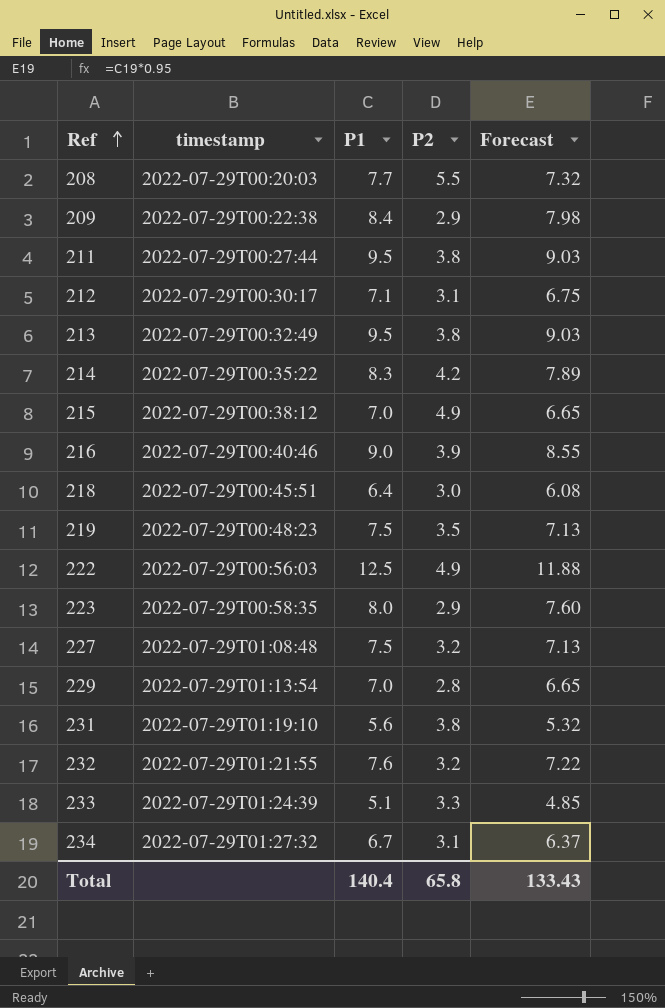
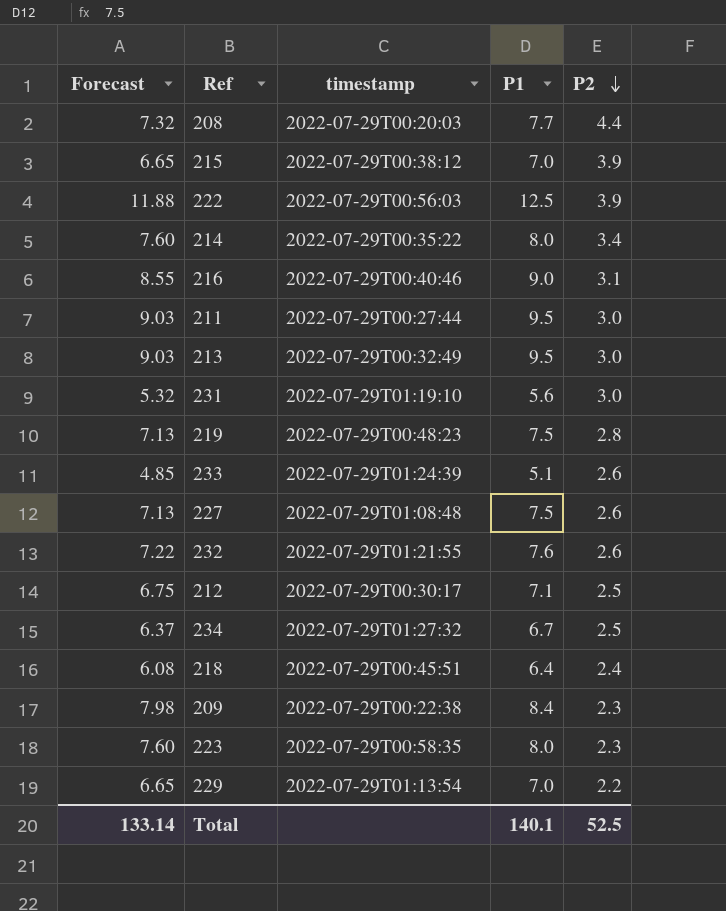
row order: Ref ascending -> P2 descending
column Forecast | position: 5 -> 1
208 | P2: 5.5 -> 4.4
215 | P2: 4.9 -> 3.9
222 | P2: 4.9 -> 3.9
214 | Forecast: 7.89 -> 7.60
214 | P1: 8.3 -> 8.0
214 | P2: 4.2 -> 3.4
216 | P2: 3.9 -> 3.1
211 | P2: 3.8 -> 3.0
213 | P2: 3.8 -> 3.0
231 | P2: 3.8 -> 3.0
219 | P2: 3.5 -> 2.8
233 | P2: 3.3 -> 2.6
227 | P2: 3.2 -> 2.6
232 | P2: 3.2 -> 2.6
212 | P2: 3.1 -> 2.5
234 | P2: 3.1 -> 2.5
218 | P2: 3.0 -> 2.4
209 | P2: 2.9 -> 2.3
223 | P2: 2.9 -> 2.3
229 | P2: 2.8 -> 2.2
Total | Forecast: 133.43 -> 133.14
Total | P1: 140.4 -> 140.1
Total | P2: 65.8 -> 52.5

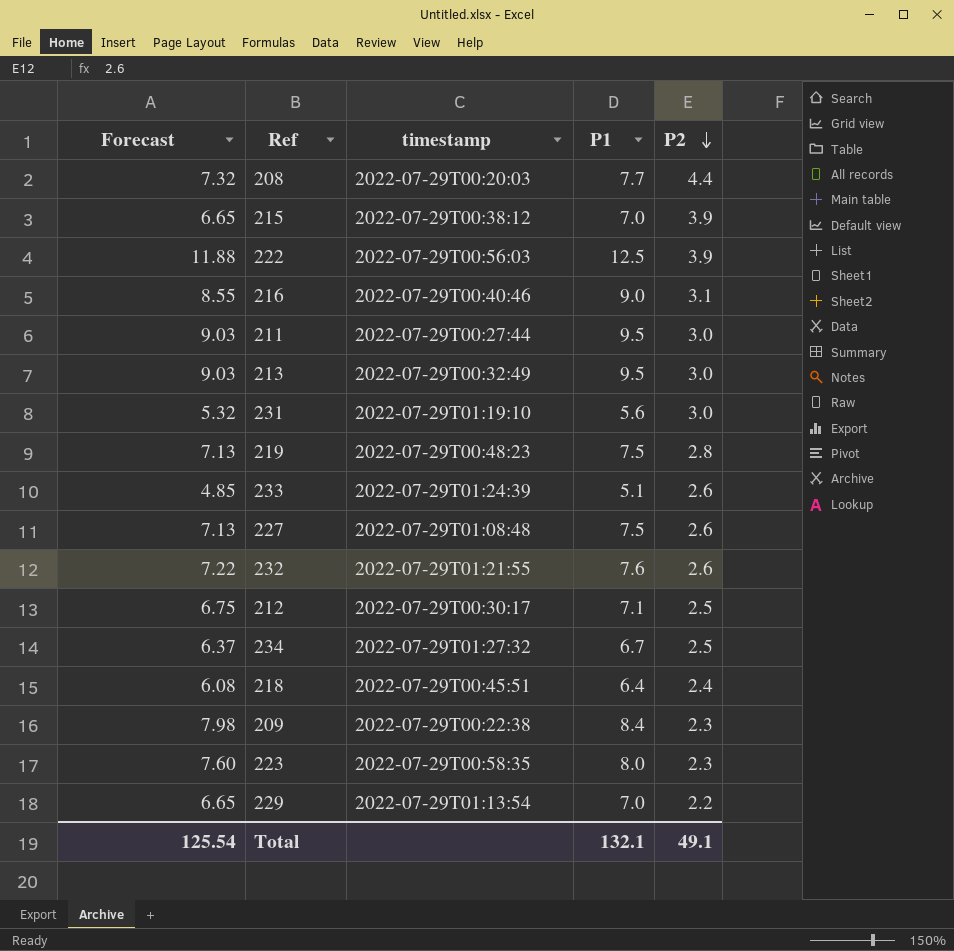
row 214: 7.60 | 2022-07-29T00:35:22 | 8.0 | 3.4 -> none
Total | Forecast: 133.14 -> 125.54
Total | P1: 140.1 -> 132.1
Total | P2: 52.5 -> 49.1

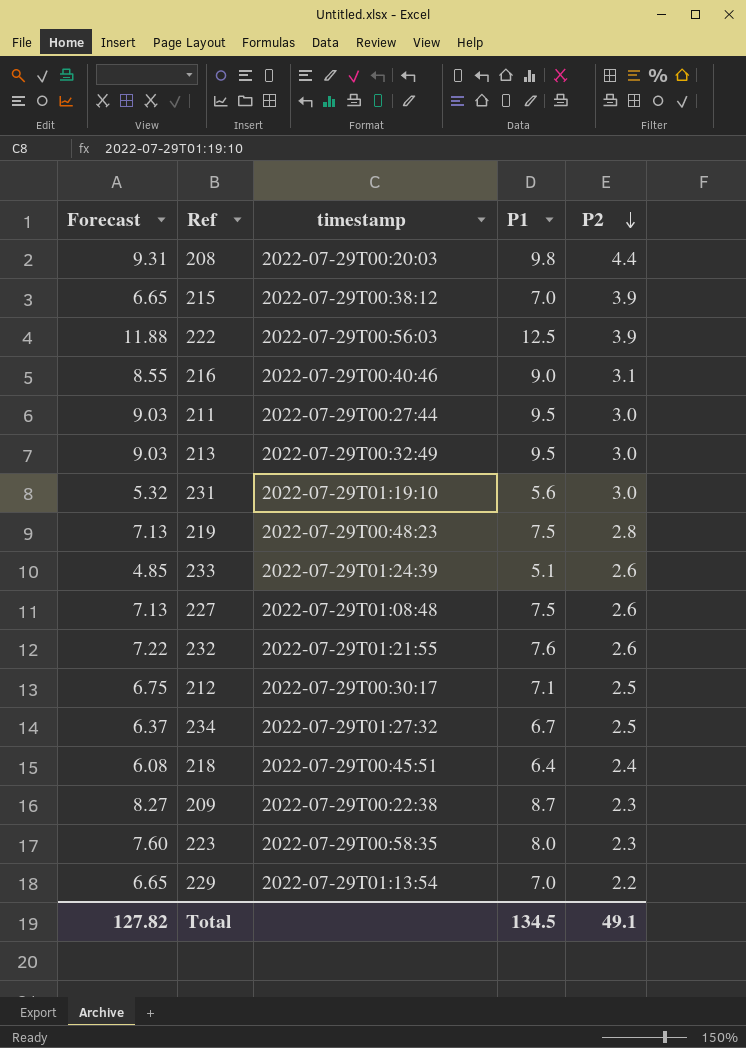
208 | Forecast: 7.32 -> 9.31
208 | P1: 7.7 -> 9.8
209 | Forecast: 7.98 -> 8.27
209 | P1: 8.4 -> 8.7
Total | Forecast: 125.54 -> 127.82
Total | P1: 132.1 -> 134.5

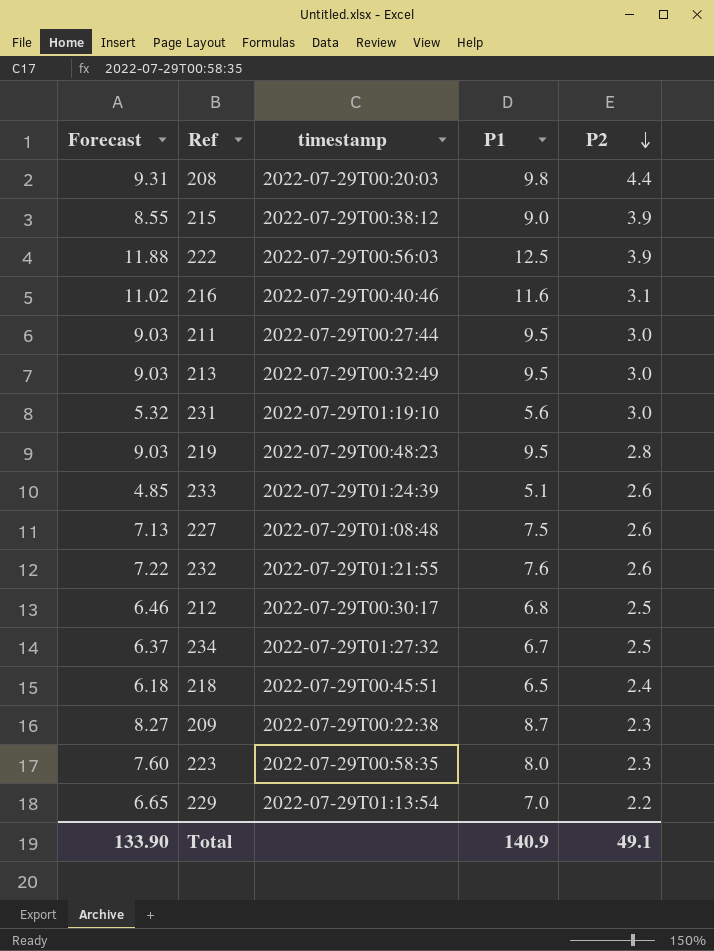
215 | Forecast: 6.65 -> 8.55
215 | P1: 7.0 -> 9.0
216 | Forecast: 8.55 -> 11.02
216 | P1: 9.0 -> 11.6
219 | Forecast: 7.13 -> 9.03
219 | P1: 7.5 -> 9.5
212 | Forecast: 6.75 -> 6.46
212 | P1: 7.1 -> 6.8
218 | Forecast: 6.08 -> 6.18
218 | P1: 6.4 -> 6.5
Total | Forecast: 127.82 -> 133.90
Total | P1: 134.5 -> 140.9

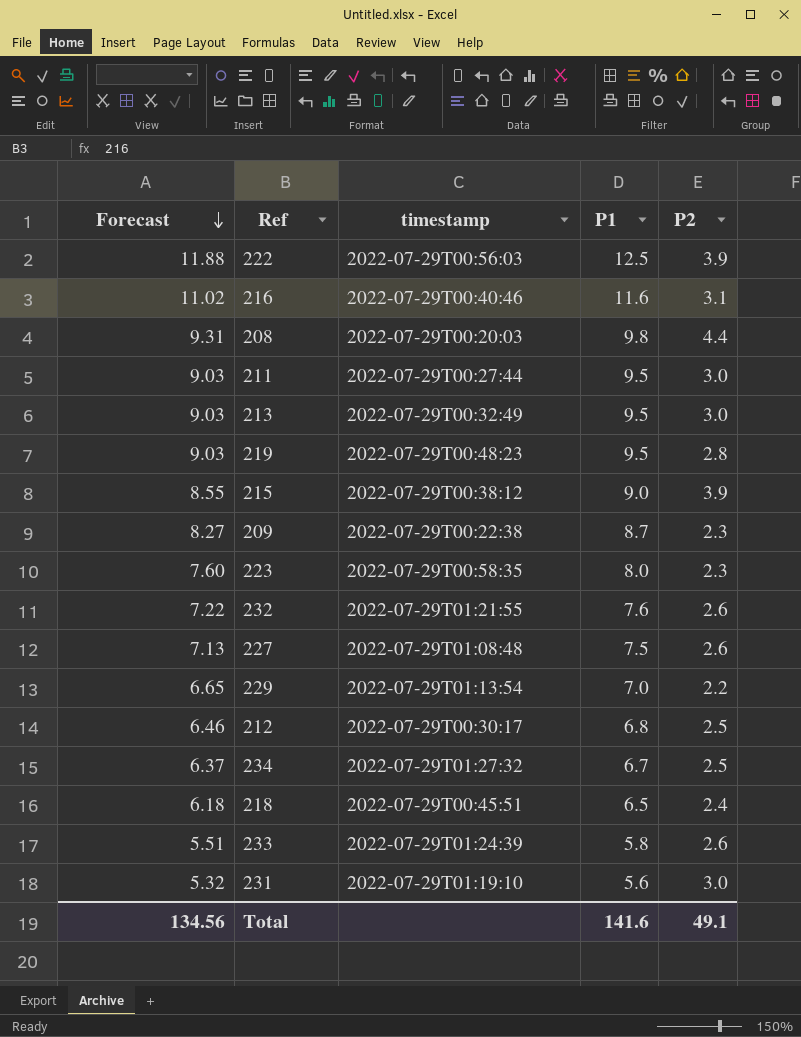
row order: P2 descending -> Forecast descending
233 | Forecast: 4.85 -> 5.51
233 | P1: 5.1 -> 5.8
Total | Forecast: 133.90 -> 134.56
Total | P1: 140.9 -> 141.6

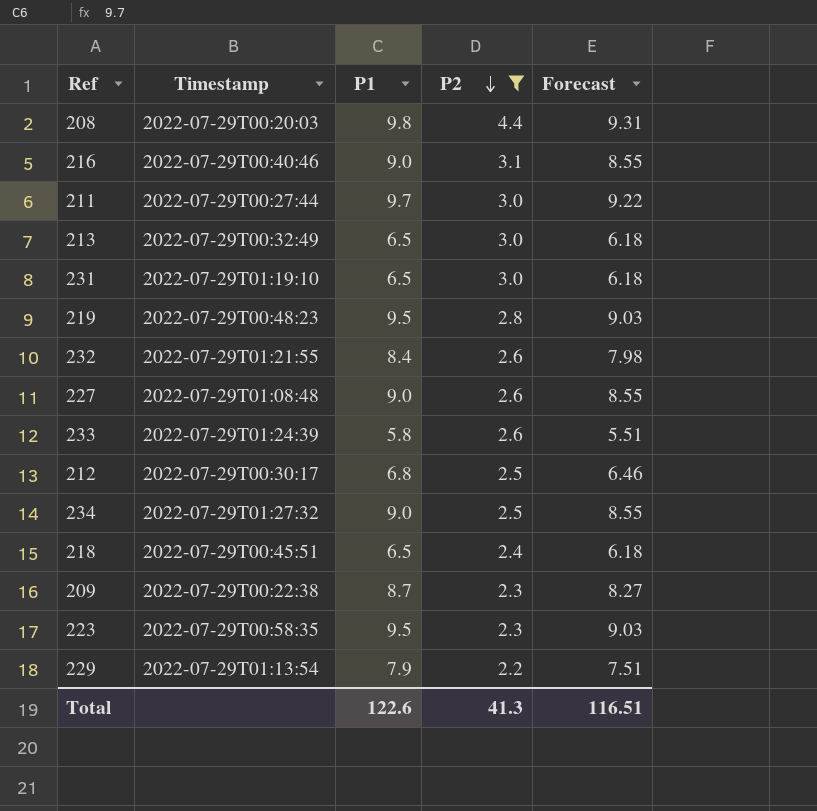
filter: none -> P2 != 3.9
row order: Forecast descending -> P2 descending
column name: timestamp -> Timestamp
column Forecast | position: 1 -> 5
216 | P1: 11.6 -> 9.0
216 | Forecast: 11.02 -> 8.55
211 | P1: 9.5 -> 9.7
211 | Forecast: 9.03 -> 9.22
213 | P1: 9.5 -> 6.5
213 | Forecast: 9.03 -> 6.18
231 | P1: 5.6 -> 6.5
231 | Forecast: 5.32 -> 6.18
232 | P1: 7.6 -> 8.4
232 | Forecast: 7.22 -> 7.98
227 | P1: 7.5 -> 9.0
227 | Forecast: 7.13 -> 8.55
234 | P1: 6.7 -> 9.0
234 | Forecast: 6.37 -> 8.55
223 | P1: 8.0 -> 9.5
223 | Forecast: 7.60 -> 9.03
229 | P1: 7.0 -> 7.9
229 | Forecast: 6.65 -> 7.51
Total | P1: 141.6 -> 122.6
Total | P2: 49.1 -> 41.3
Total | Forecast: 134.56 -> 116.51

